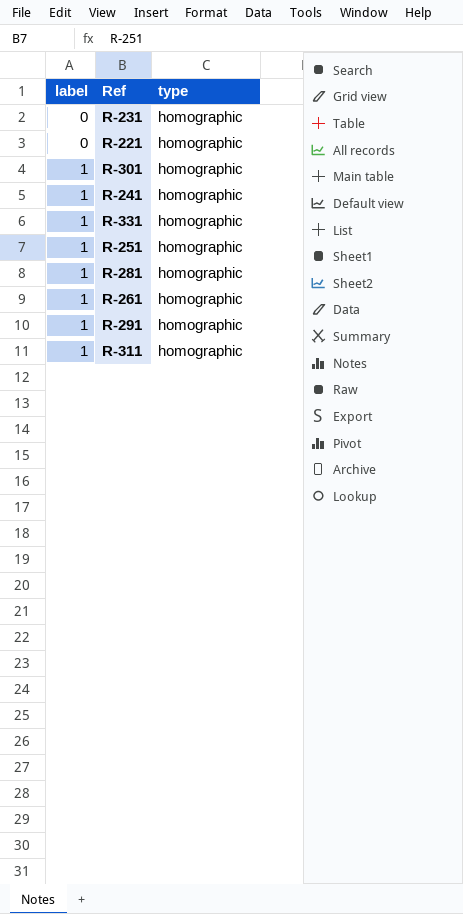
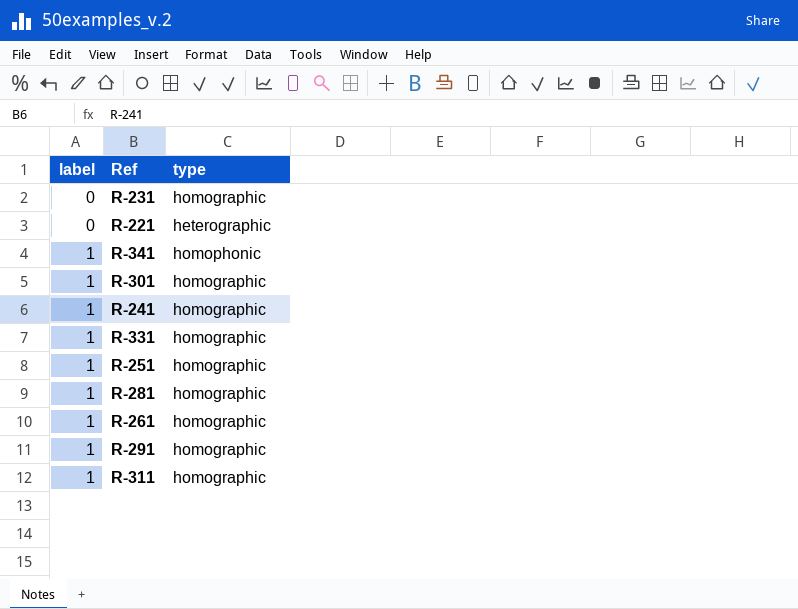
R-221 | type: homographic -> heterographic
row R-341: none -> 1 | homophonic

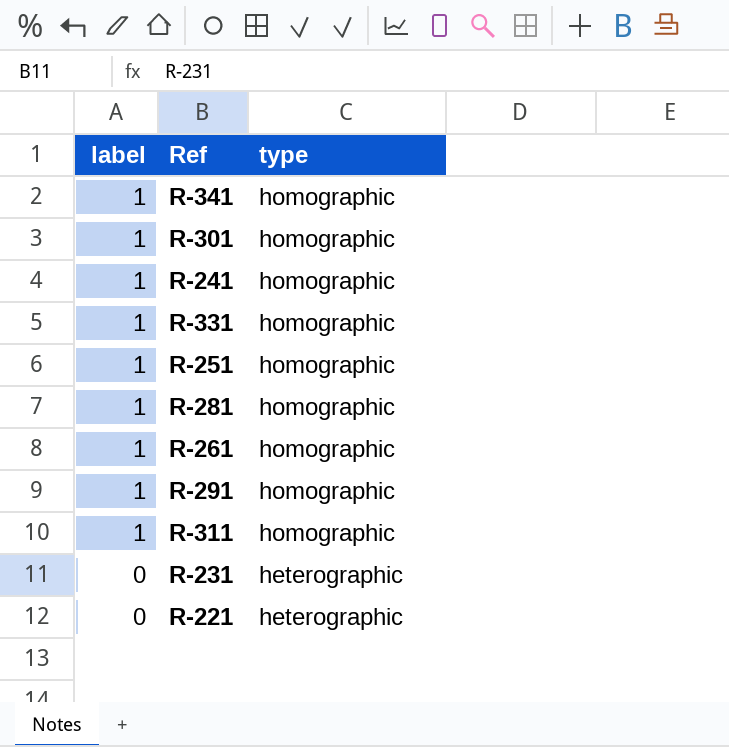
row order: label ascending -> label descending
R-341 | type: homophonic -> homographic
R-231 | type: homographic -> heterographic

